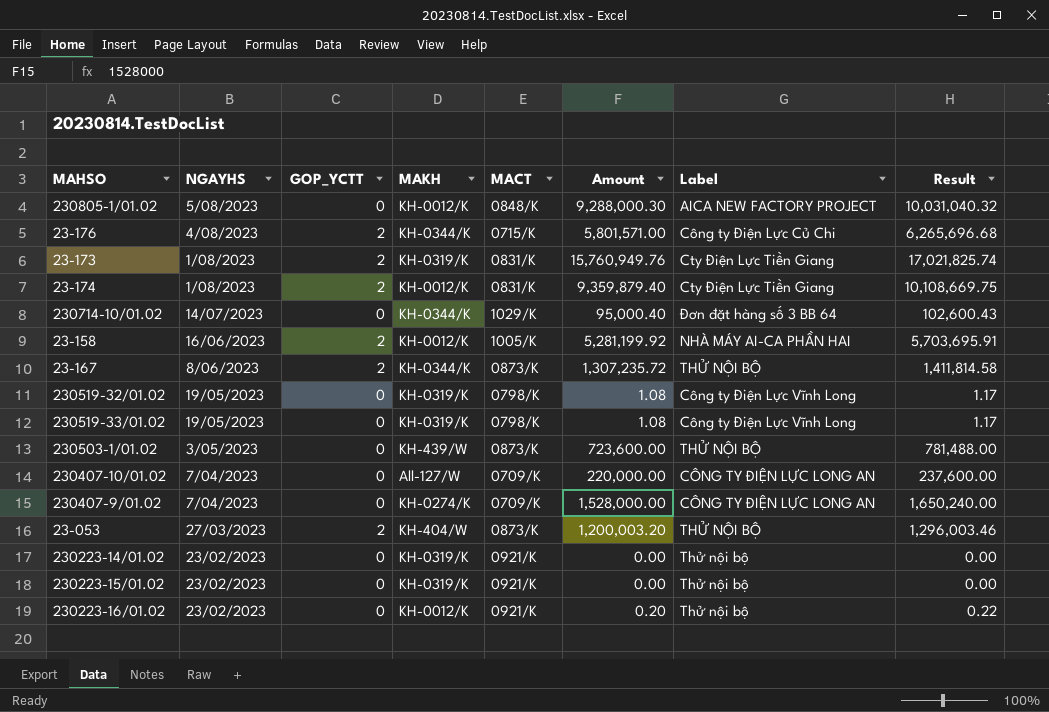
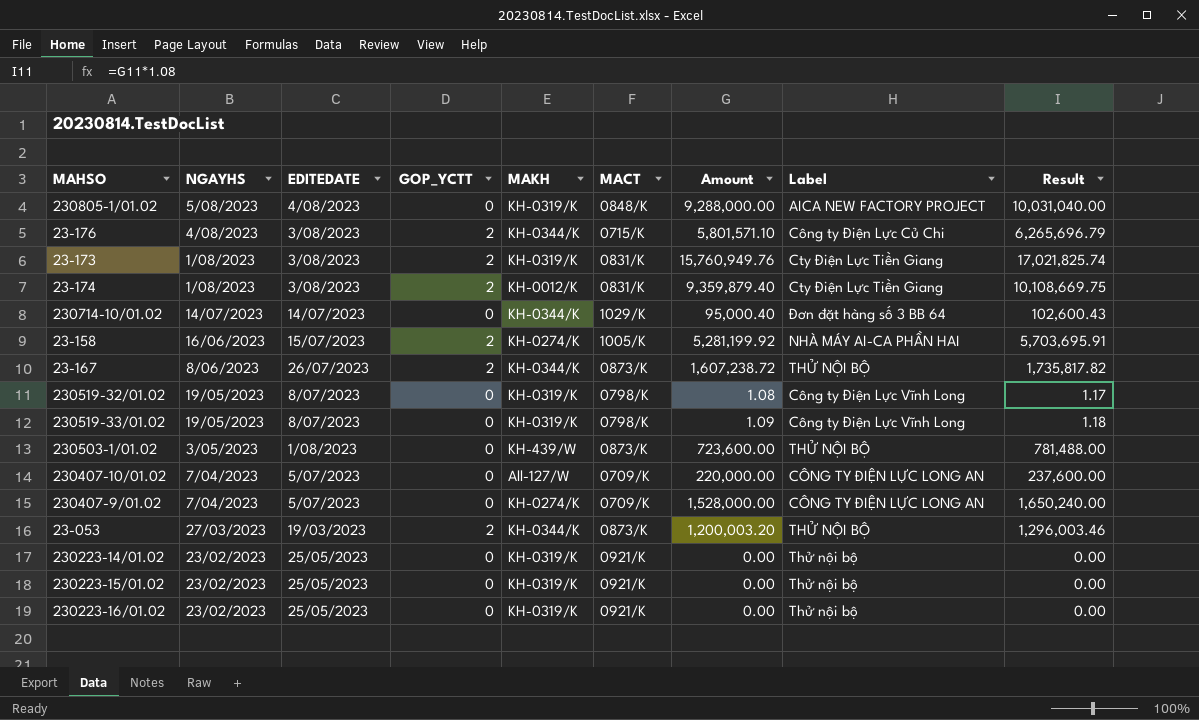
column EDITEDATE | position: none -> 3
230805-1/01.02 | MAKH: KH-0012/K -> KH-0319/K
230805-1/01.02 | Amount: 9,288,000.30 -> 9,288,000.00
230805-1/01.02 | Result: 10,031,040.32 -> 10,031,040.00
23-176 | Amount: 5,801,571.00 -> 5,801,571.10
23-176 | Result: 6,265,696.68 -> 6,265,696.79
23-158 | MAKH: KH-0012/K -> KH-0274/K
23-167 | Amount: 1,307,235.72 -> 1,607,238.72
23-167 | Result: 1,411,814.58 -> 1,735,817.82
230519-33/01.02 | Amount: 1.08 -> 1.09
230519-33/01.02 | Result: 1.17 -> 1.18
23-053 | MAKH: KH-404/W -> KH-0344/K
230223-16/01.02 | MAKH: KH-0012/K -> KH-0319/K
230223-16/01.02 | Amount: 0.20 -> 0.00
230223-16/01.02 | Result: 0.22 -> 0.00

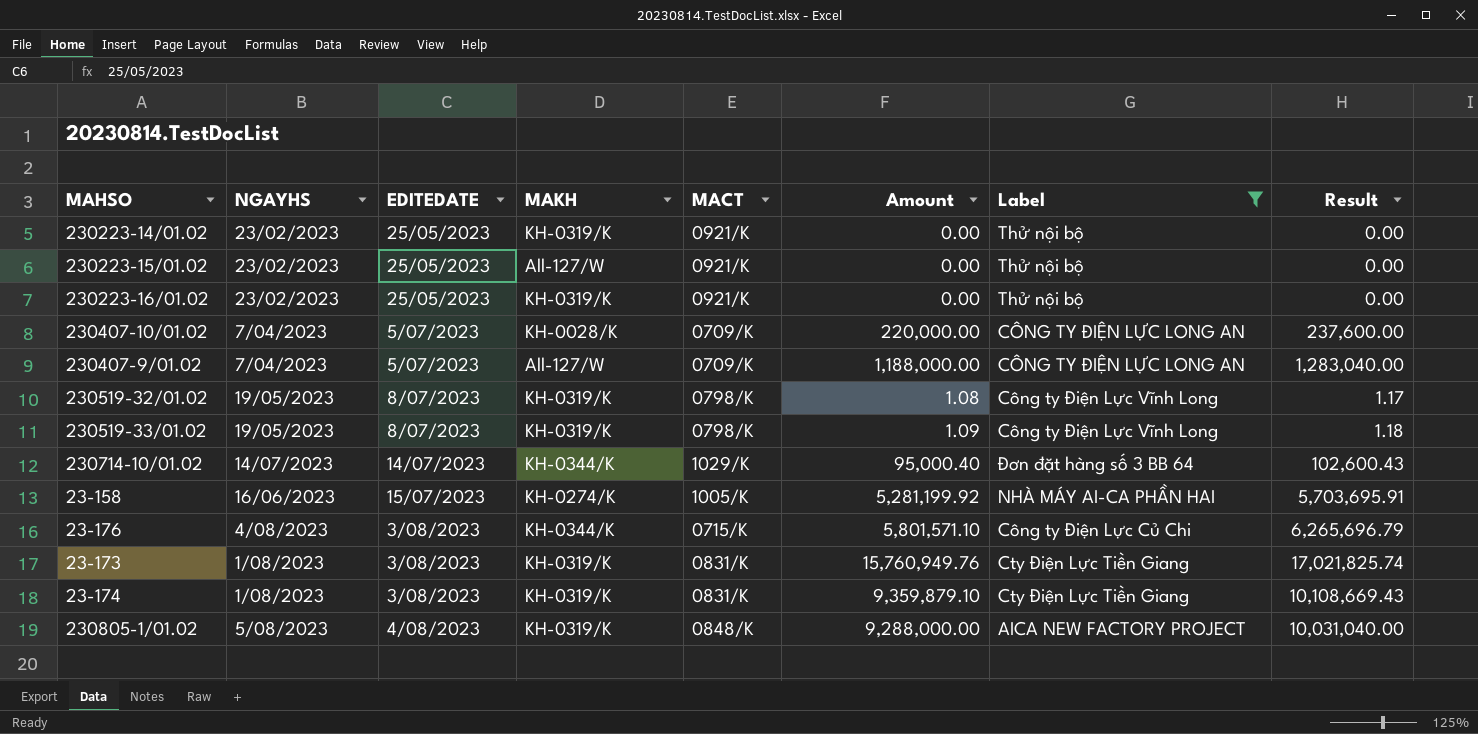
filter: none -> Label != THỬ NỘI BỘ
row order: NGAYHS descending -> EDITEDATE ascending
column GOP_YCTT | position: 4 -> none
230223-15/01.02 | MAKH: KH-0319/K -> All-127/W
230407-10/01.02 | MAKH: All-127/W -> KH-0028/K
230407-9/01.02 | MAKH: KH-0274/K -> All-127/W
230407-9/01.02 | Amount: 1,528,000.00 -> 1,188,000.00
230407-9/01.02 | Result: 1,650,240.00 -> 1,283,040.00
23-174 | MAKH: KH-0012/K -> KH-0319/K
23-174 | Amount: 9,359,879.40 -> 9,359,879.10
23-174 | Result: 10,108,669.75 -> 10,108,669.43

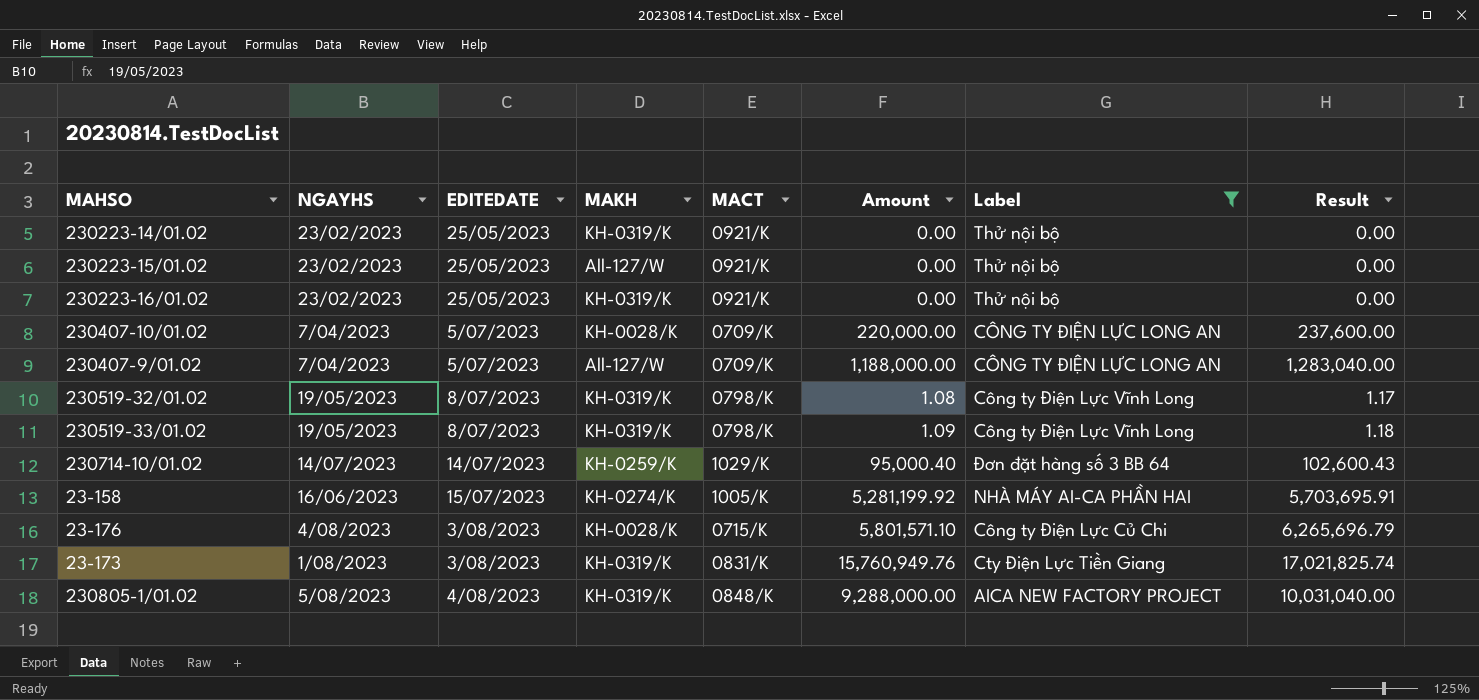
row 23-174: 1/08/2023 | 3/08/2023 | KH-0319/K | 0831/K | 9,359,879.10 | Cty Điện Lực Tiền Giang | 10,108,669.43 -> none
230714-10/01.02 | MAKH: KH-0344/K -> KH-0259/K
23-176 | MAKH: KH-0344/K -> KH-0028/K

